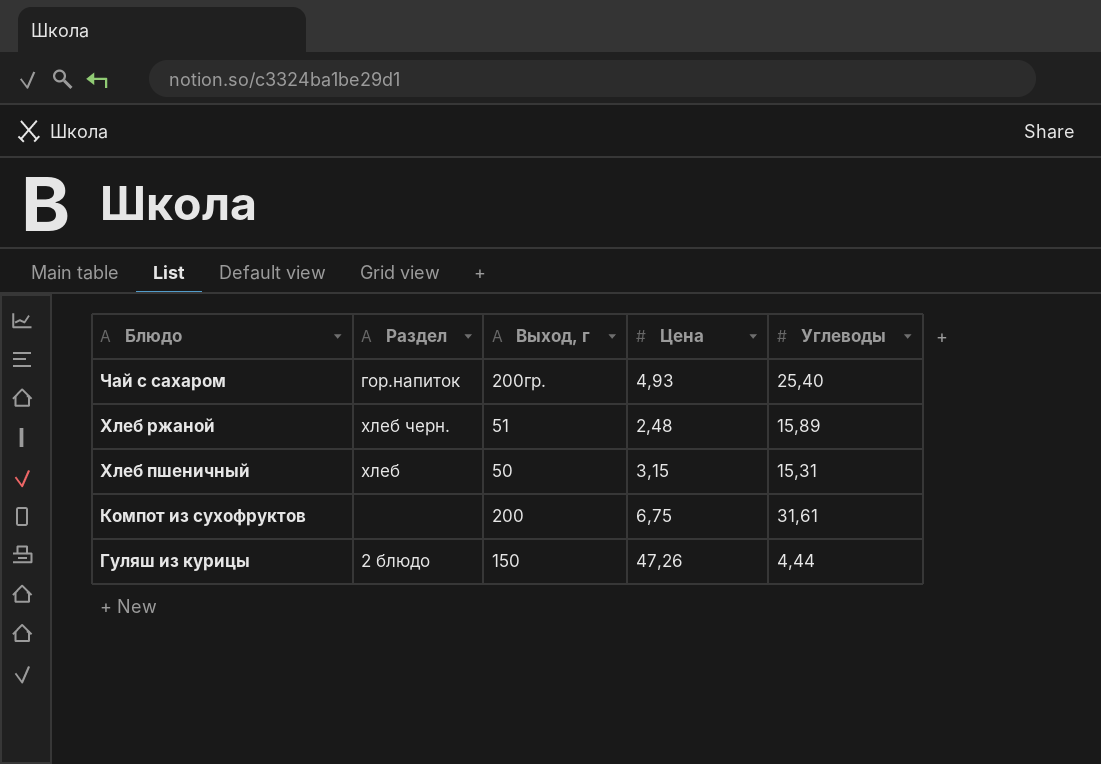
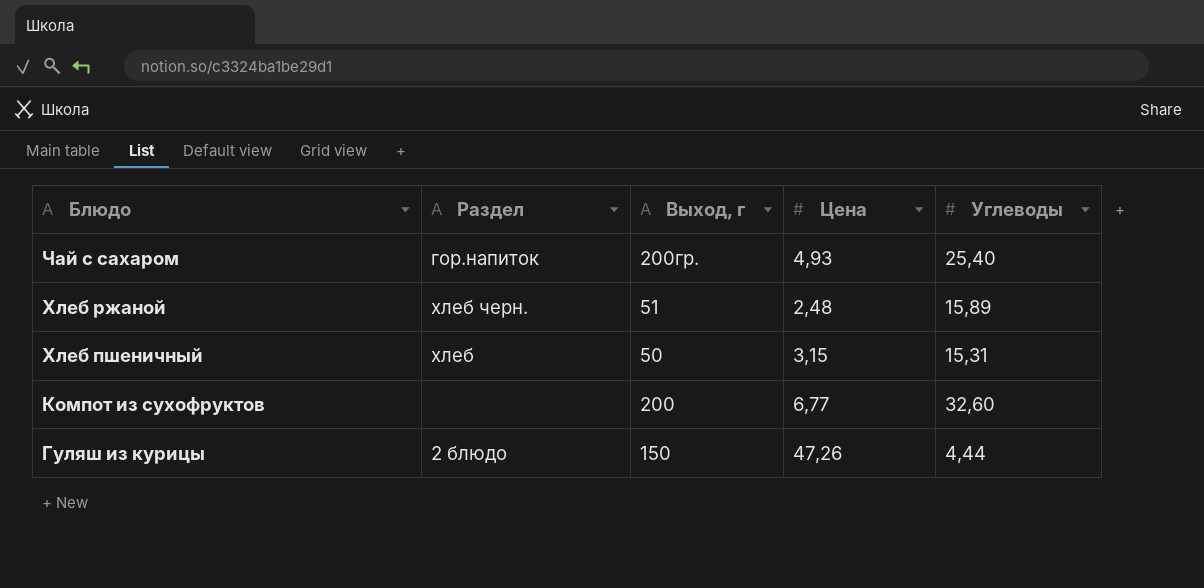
Компот из сухофруктов | Цена: 6,75 -> 6,77
Компот из сухофруктов | Углеводы: 31,61 -> 32,60

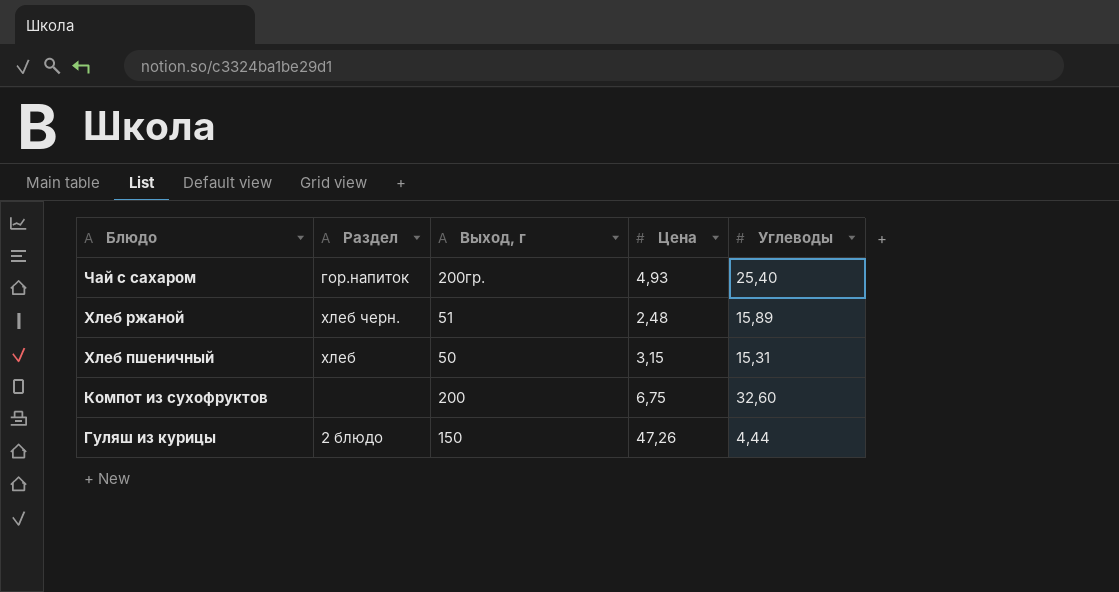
Компот из сухофруктов | Цена: 6,77 -> 6,75

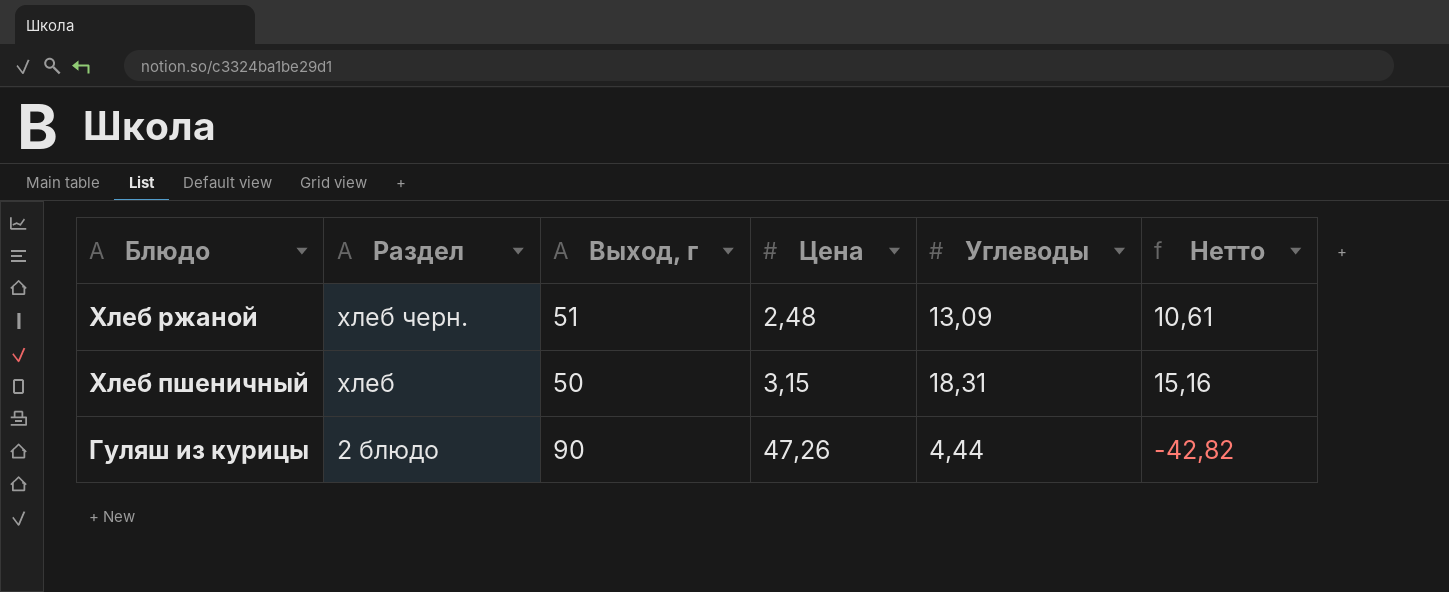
column Нетто | formula: none -> [Углеводы] - [Цена]
row Чай с сахаром: гор.напиток | 200гр. | 4,93 | 25,40 -> none
row Компот из сухофруктов: none | 200 | 6,75 | 32,60 -> none
Хлеб ржаной | Углеводы: 15,89 -> 13,09
Хлеб пшеничный | Углеводы: 15,31 -> 18,31
Гуляш из курицы | Выход, г: 150 -> 90

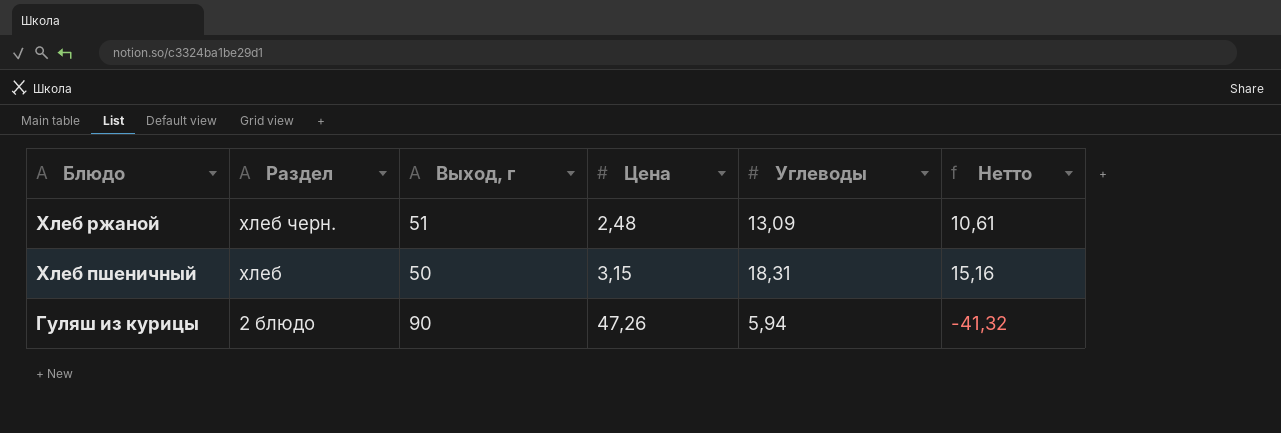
Гуляш из курицы | Углеводы: 4,44 -> 5,94
Гуляш из курицы | Нетто: -42,82 -> -41,32

